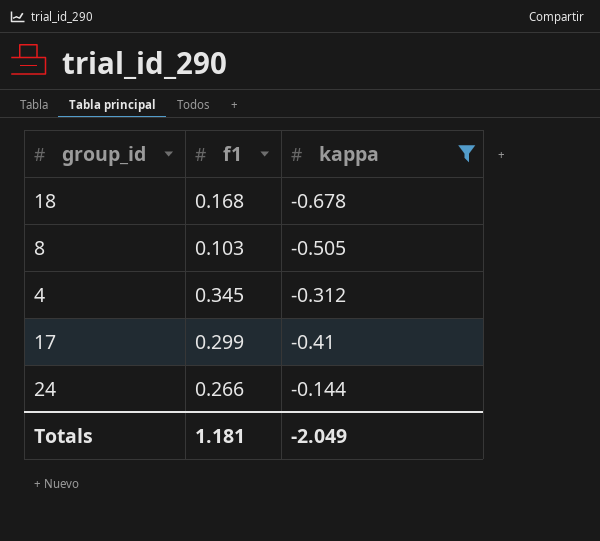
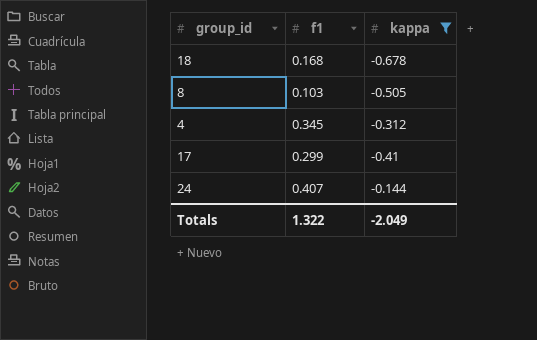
24 | f1: 0.266 -> 0.407
Totals | f1: 1.181 -> 1.322

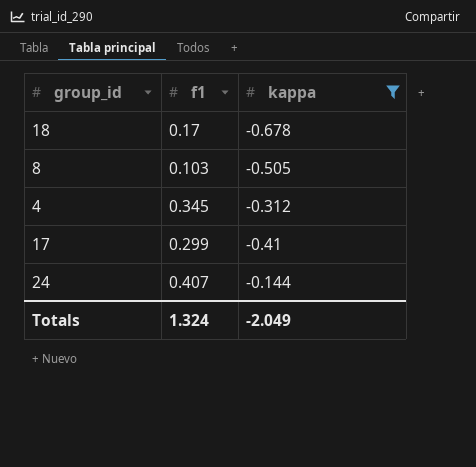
18 | f1: 0.168 -> 0.17
Totals | f1: 1.322 -> 1.324

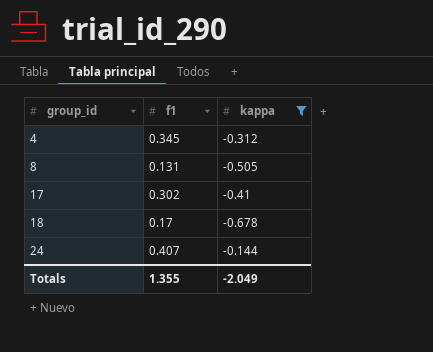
row order: none -> group_id ascending
8 | f1: 0.103 -> 0.131
17 | f1: 0.299 -> 0.302
Totals | f1: 1.324 -> 1.355

